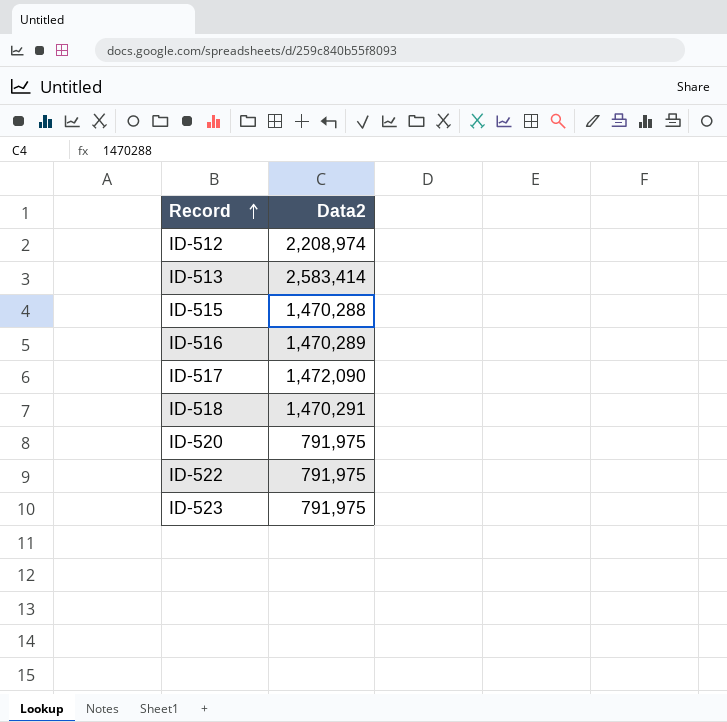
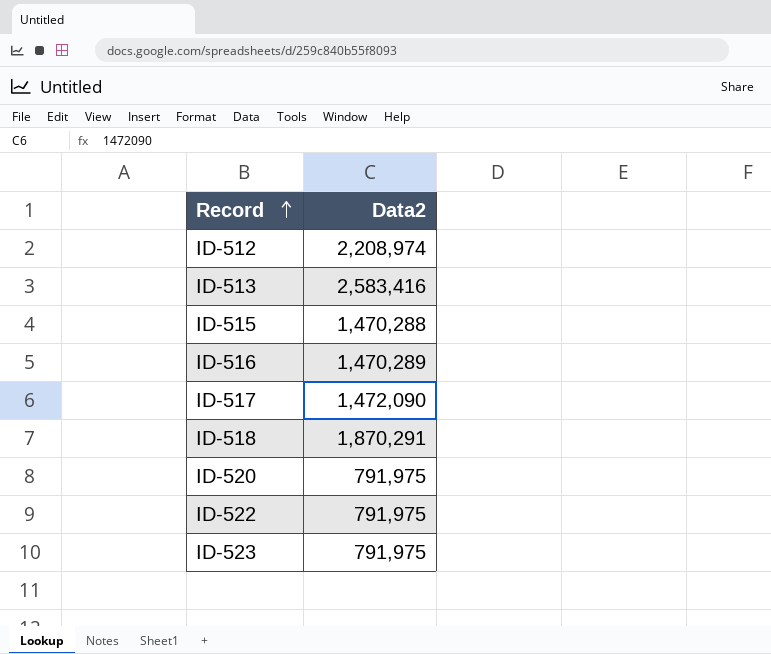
ID-513 | Data2: 2,583,414 -> 2,583,416
ID-518 | Data2: 1,470,291 -> 1,870,291

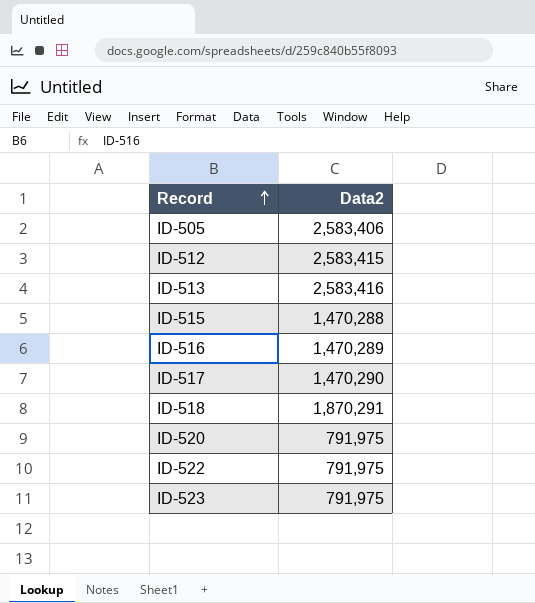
row ID-505: none -> 2,583,406
ID-512 | Data2: 2,208,974 -> 2,583,415
ID-517 | Data2: 1,472,090 -> 1,470,290

